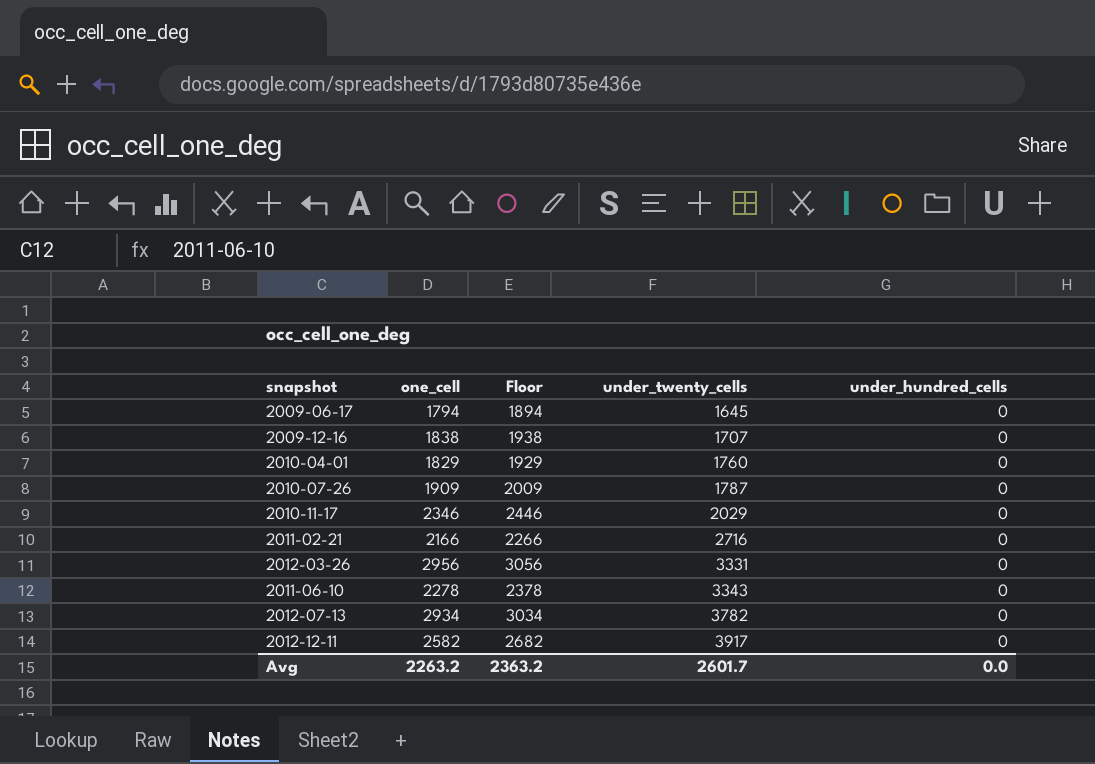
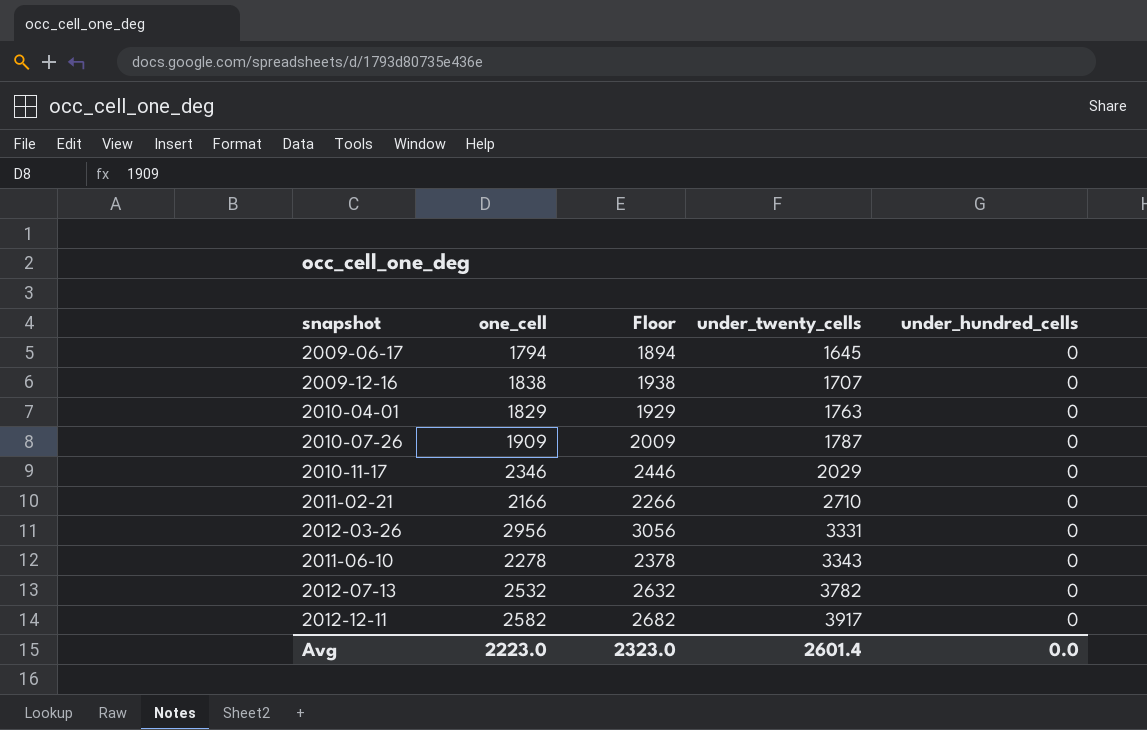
2010-04-01 | under_twenty_cells: 1760 -> 1763
2011-02-21 | under_twenty_cells: 2716 -> 2710
2012-07-13 | one_cell: 2934 -> 2532
2012-07-13 | Floor: 3034 -> 2632
Avg | one_cell: 2263.2 -> 2223.0
Avg | Floor: 2363.2 -> 2323.0
Avg | under_twenty_cells: 2601.7 -> 2601.4

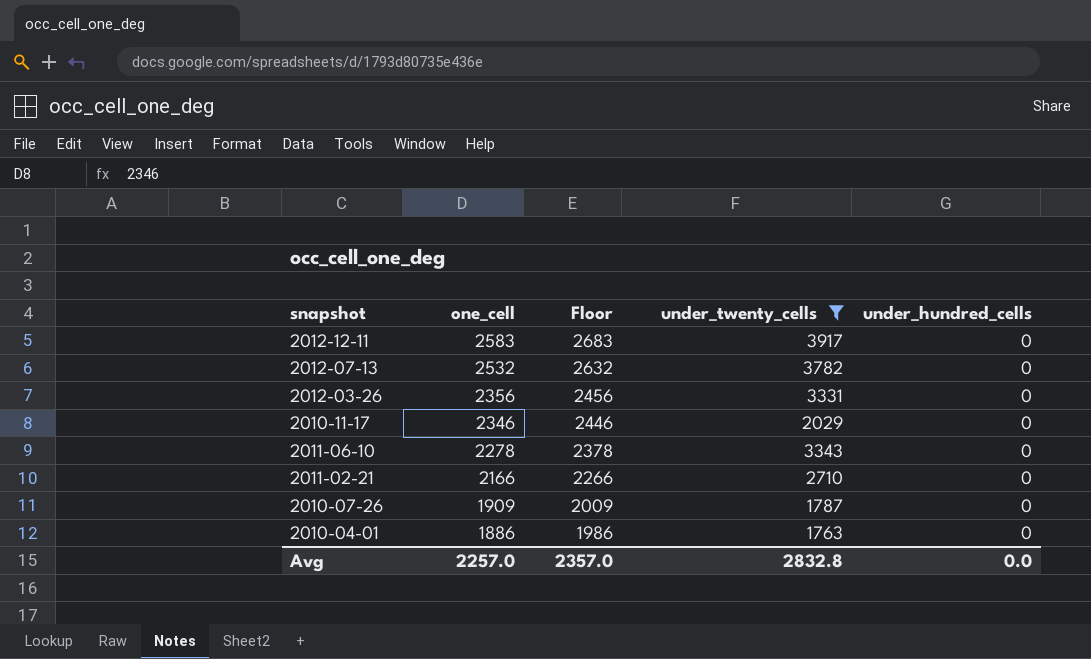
filter: none -> under_twenty_cells >= 1763
row order: under_twenty_cells ascending -> one_cell descending
2012-12-11 | one_cell: 2582 -> 2583
2012-12-11 | Floor: 2682 -> 2683
2012-03-26 | one_cell: 2956 -> 2356
2012-03-26 | Floor: 3056 -> 2456
2010-04-01 | one_cell: 1829 -> 1886
2010-04-01 | Floor: 1929 -> 1986
Avg | one_cell: 2223.0 -> 2257.0
Avg | Floor: 2323.0 -> 2357.0
Avg | under_twenty_cells: 2601.4 -> 2832.8

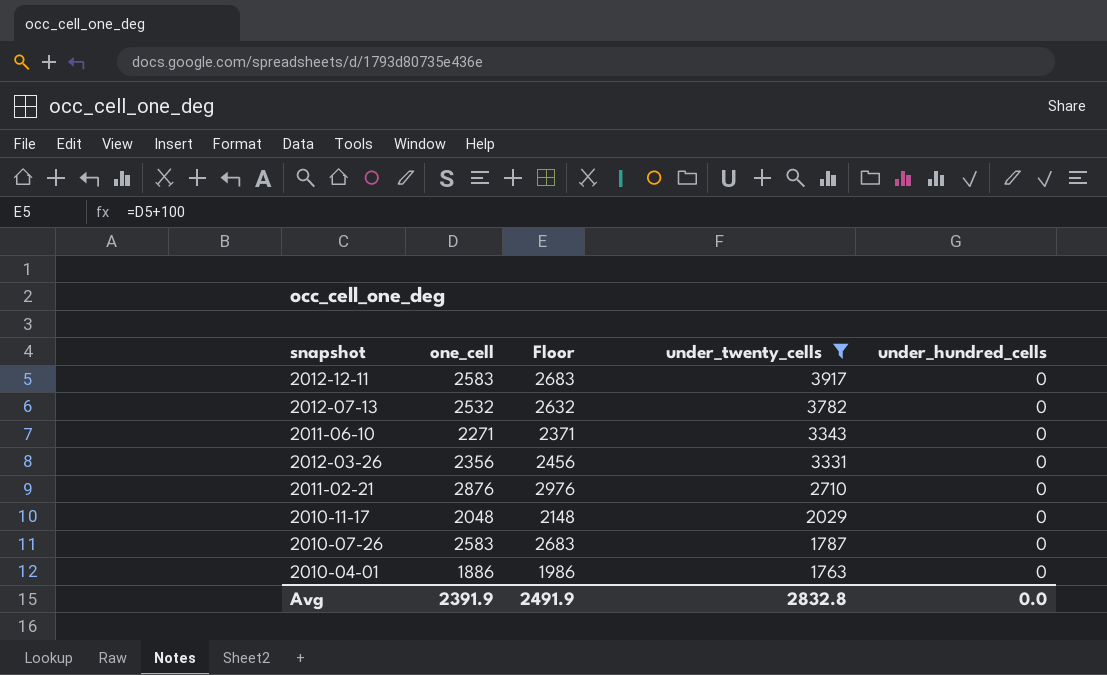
row order: one_cell descending -> under_twenty_cells descending
2011-06-10 | one_cell: 2278 -> 2271
2011-06-10 | Floor: 2378 -> 2371
2011-02-21 | one_cell: 2166 -> 2876
2011-02-21 | Floor: 2266 -> 2976
2010-11-17 | one_cell: 2346 -> 2048
2010-11-17 | Floor: 2446 -> 2148
2010-07-26 | one_cell: 1909 -> 2583
2010-07-26 | Floor: 2009 -> 2683
Avg | one_cell: 2257.0 -> 2391.9
Avg | Floor: 2357.0 -> 2491.9

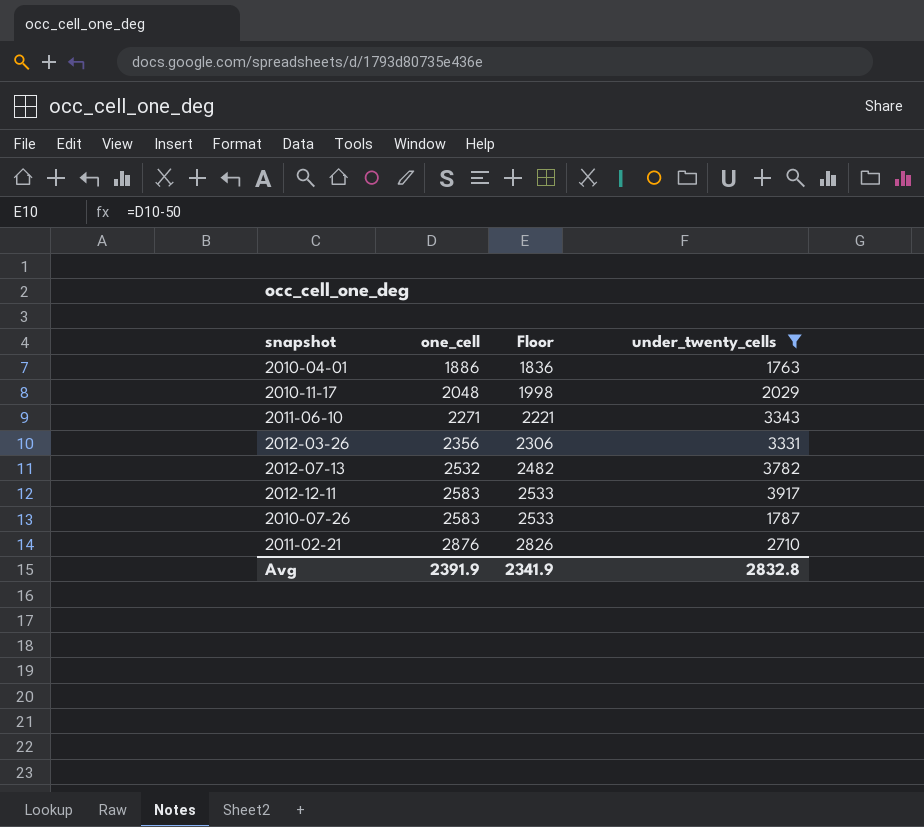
row order: under_twenty_cells descending -> one_cell ascending
column under_hundred_cells | position: 5 -> none
column Floor | formula: [one_cell] + 100 -> [one_cell] - 50
Avg | Floor: 2491.9 -> 2341.9

